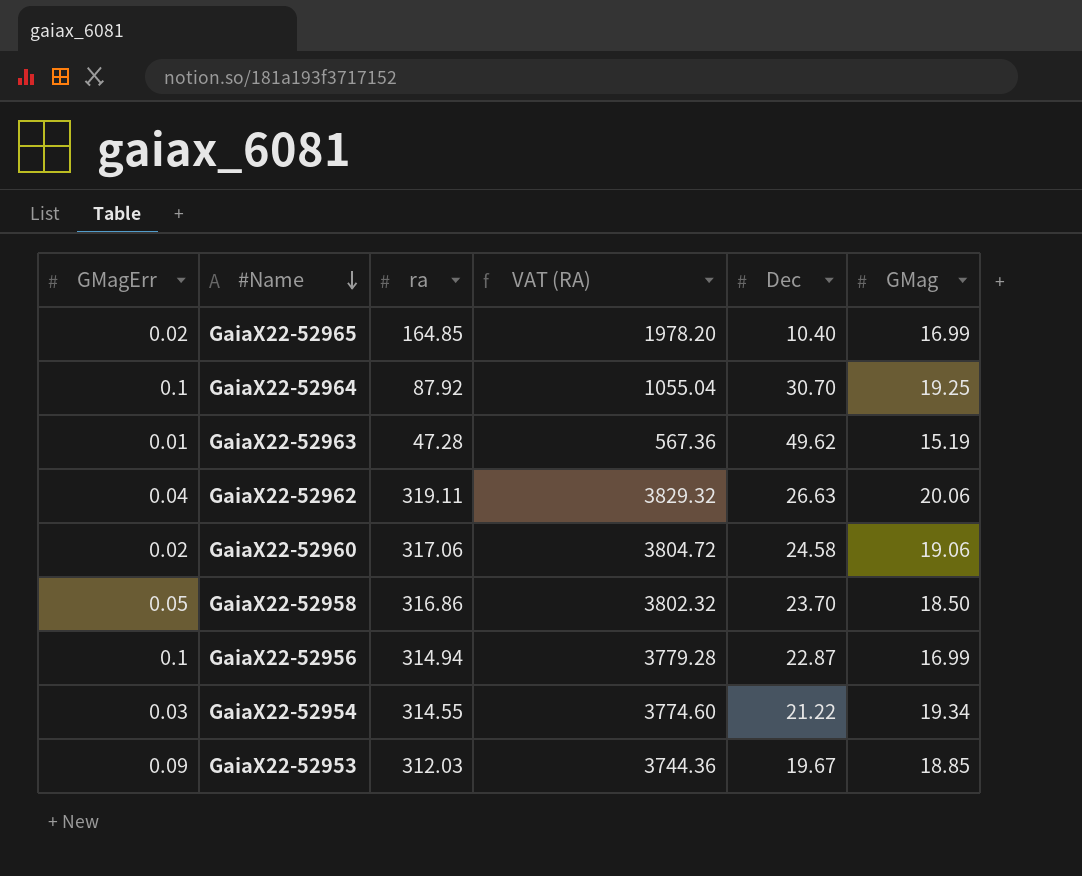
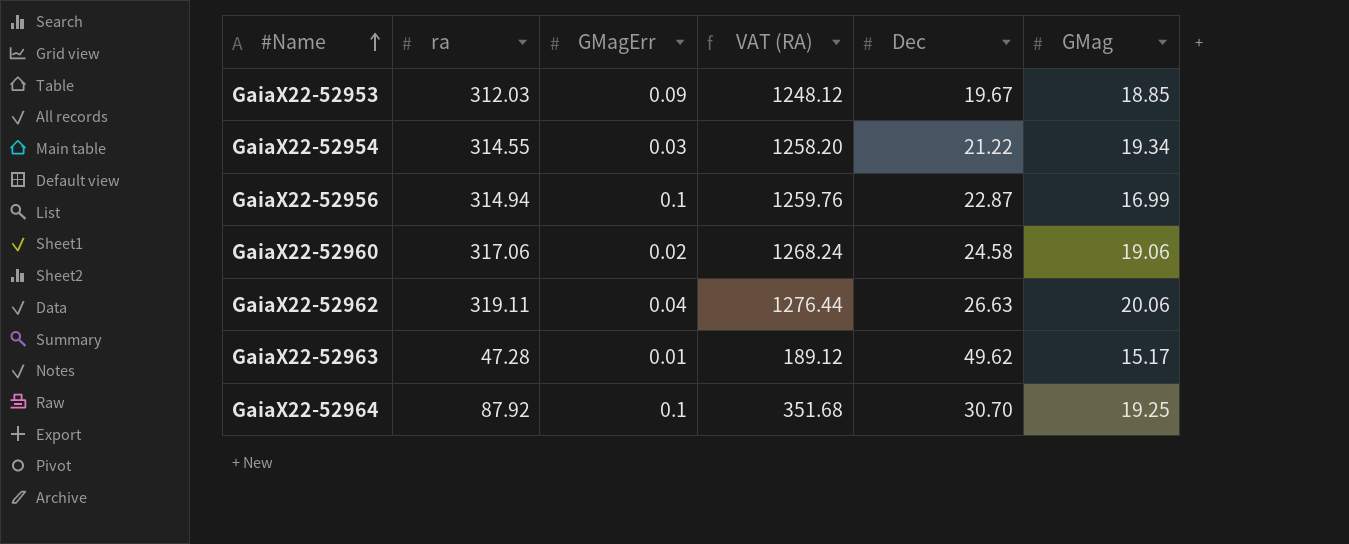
row order: #Name descending -> #Name ascending
column GMagErr | position: 1 -> 3
column VAT (RA) | formula: [ra] * 12 -> [ra] * 4
row GaiaX22-52965: 0.02 | 164.85 | 1978.20 | 10.40 | 16.99 -> none
row GaiaX22-52958: 0.05 | 316.86 | 3802.32 | 23.70 | 18.50 -> none
GaiaX22-52963 | GMag: 15.19 -> 15.17

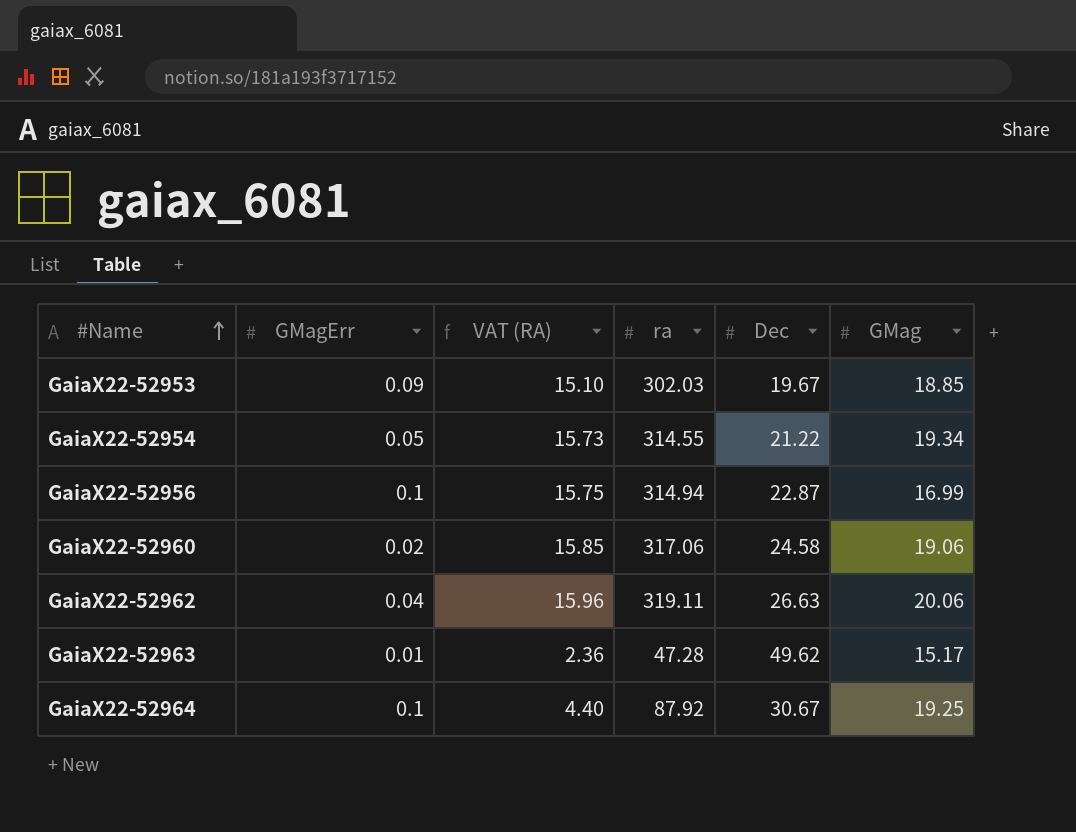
column VAT (RA) | formula: [ra] * 4 -> [ra] * 0.05
column ra | position: 2 -> 4
GaiaX22-52953 | ra: 312.03 -> 302.03
GaiaX22-52954 | GMagErr: 0.03 -> 0.05
GaiaX22-52964 | Dec: 30.70 -> 30.67

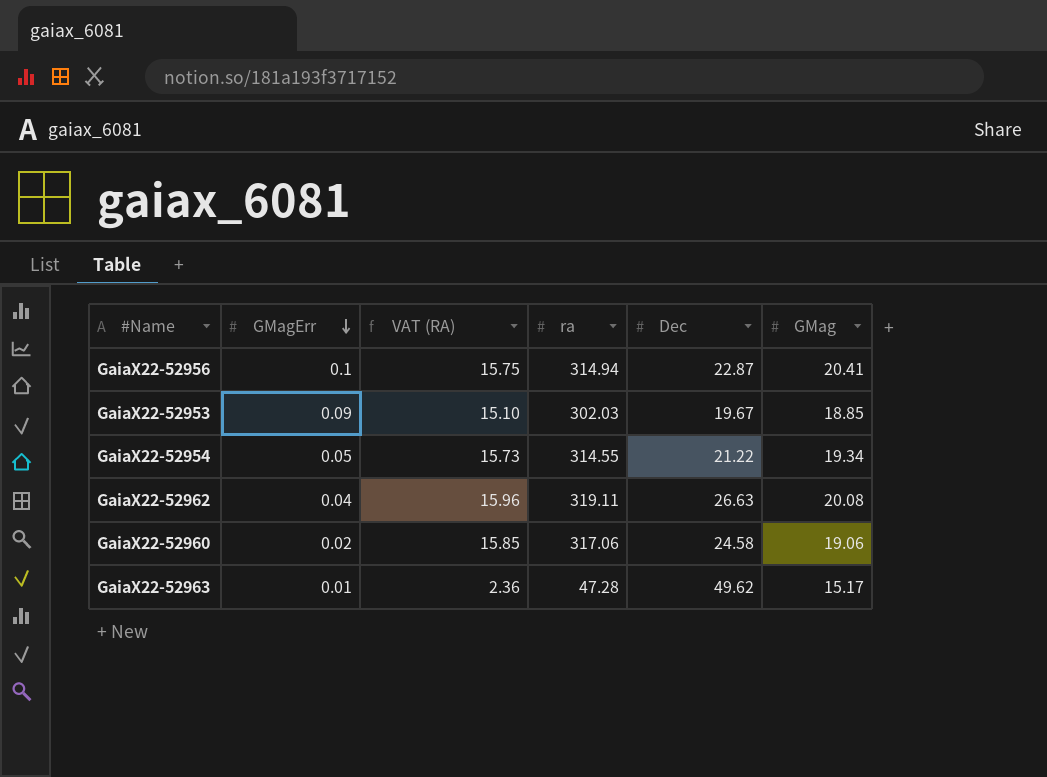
row order: #Name ascending -> GMagErr descending
row GaiaX22-52964: 0.1 | 4.40 | 87.92 | 30.67 | 19.25 -> none
GaiaX22-52956 | GMag: 16.99 -> 20.41
GaiaX22-52962 | GMag: 20.06 -> 20.08

